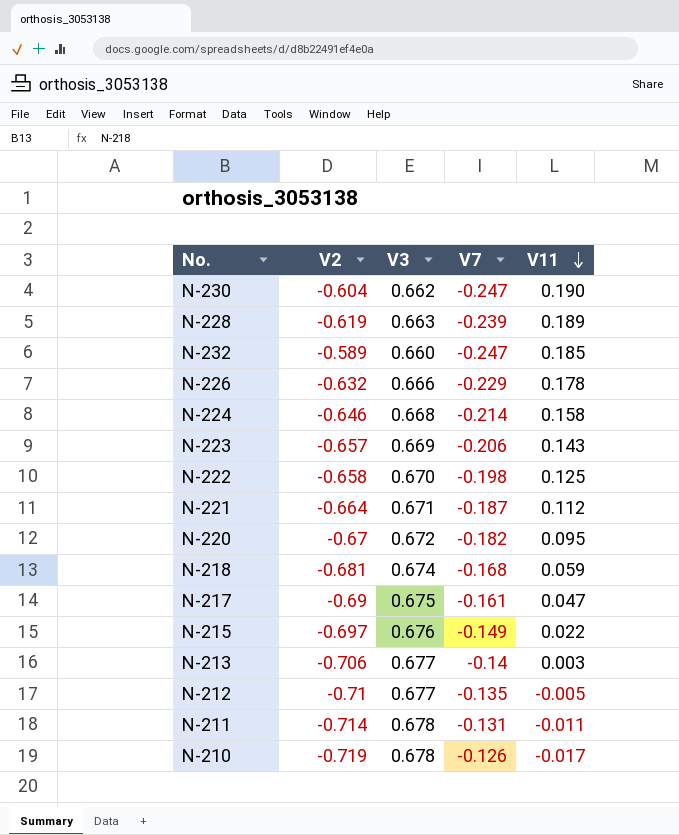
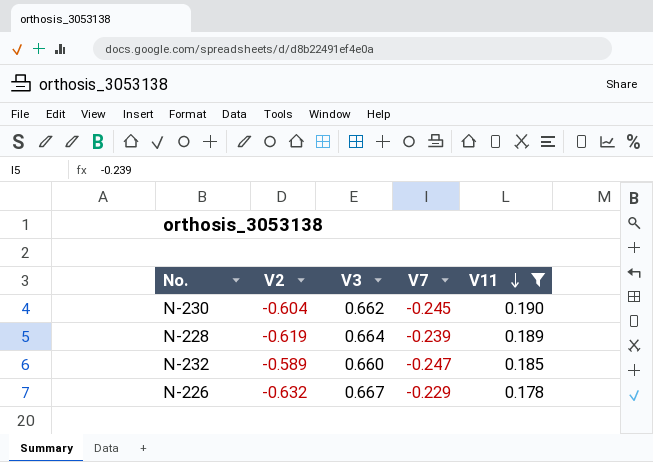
filter: none -> V11 >= 0.178
N-230 | V7: -0.247 -> -0.245
N-228 | V3: 0.663 -> 0.664
N-226 | V3: 0.666 -> 0.667

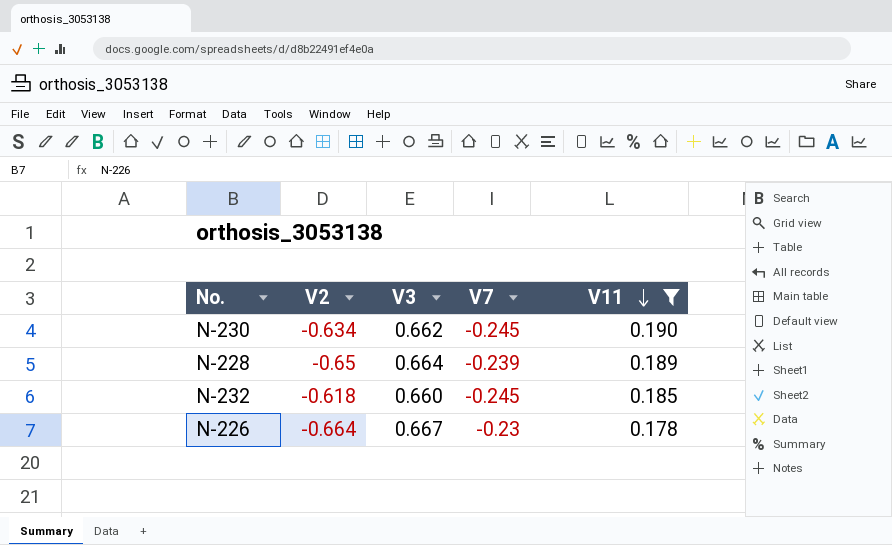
N-230 | V2: -0.604 -> -0.634
N-228 | V2: -0.619 -> -0.65
N-232 | V2: -0.589 -> -0.618
N-232 | V7: -0.247 -> -0.245
N-226 | V2: -0.632 -> -0.664
N-226 | V7: -0.229 -> -0.23

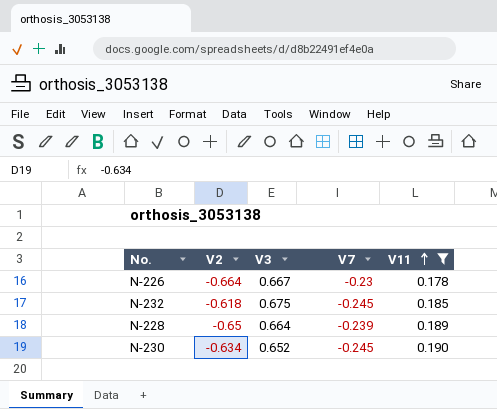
row order: V11 descending -> V11 ascending
N-232 | V3: 0.660 -> 0.675
N-230 | V3: 0.662 -> 0.652

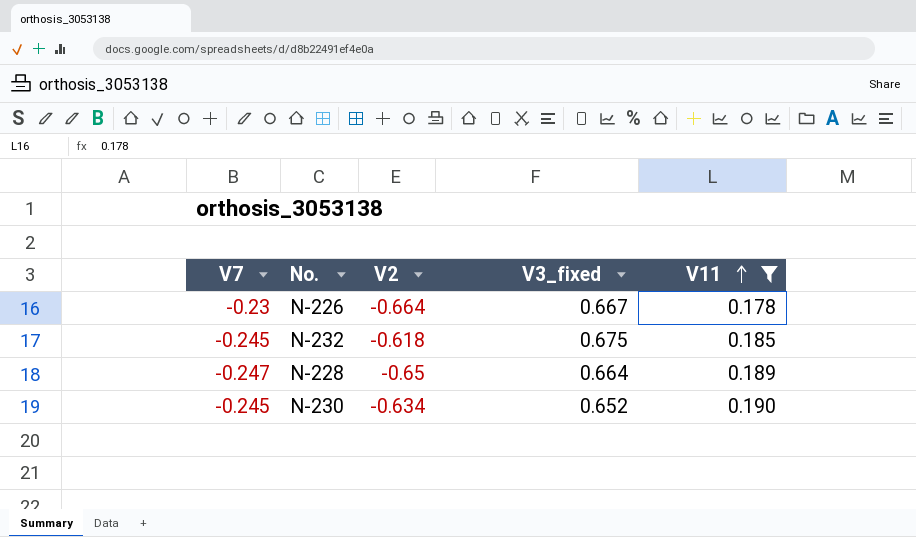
column V7 | position: 4 -> 1
column name: V3 -> V3_fixed
N-228 | V7: -0.239 -> -0.247

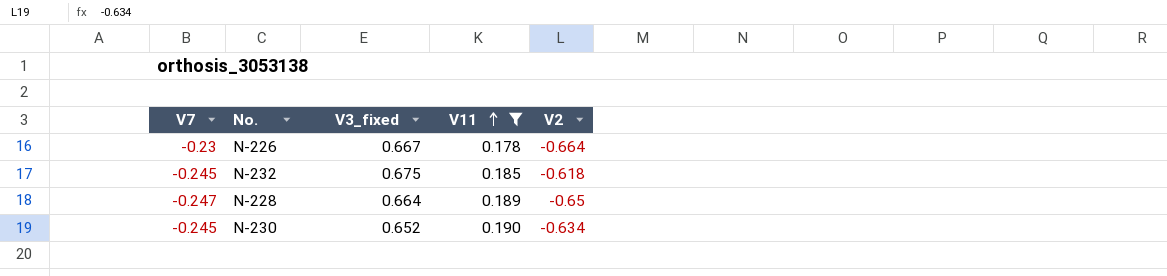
column V2 | position: 3 -> 5

